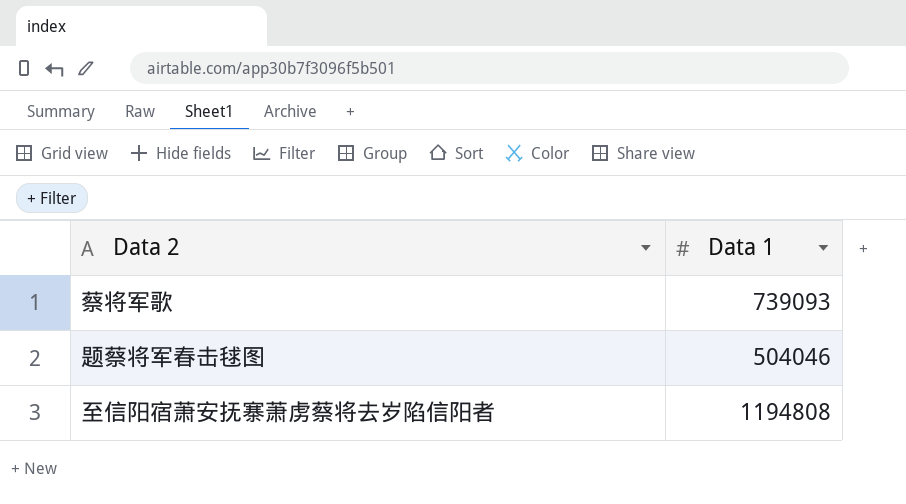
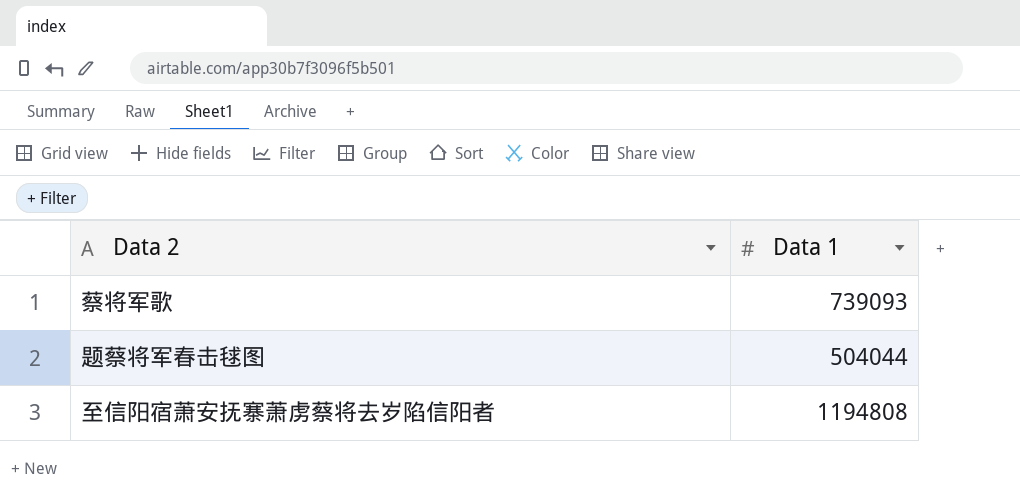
题蔡将军春击毬图 | Data 1: 504046 -> 504044

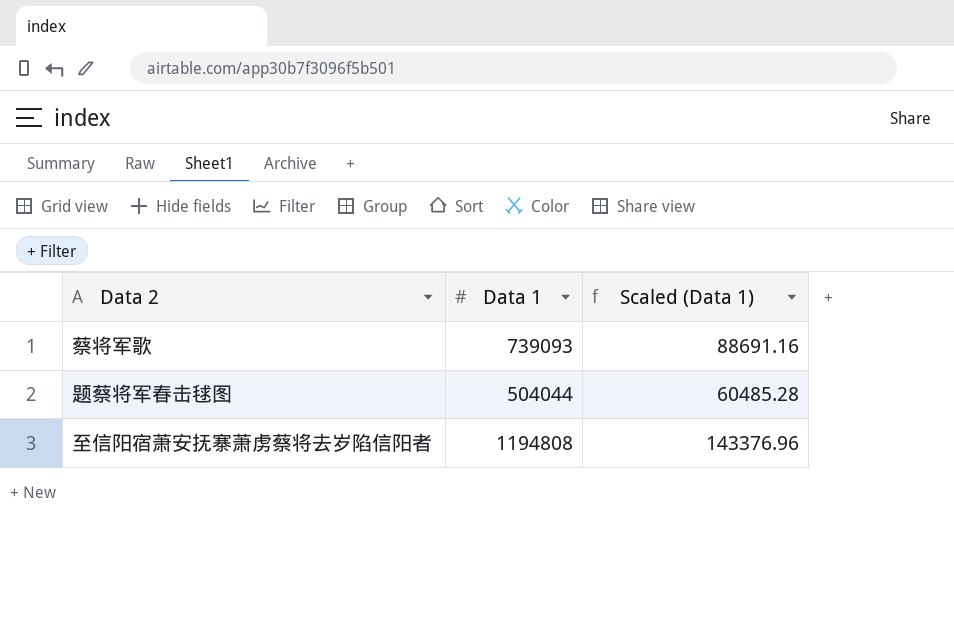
column Scaled (Data 1) | formula: none -> [Data 1] * 0.12

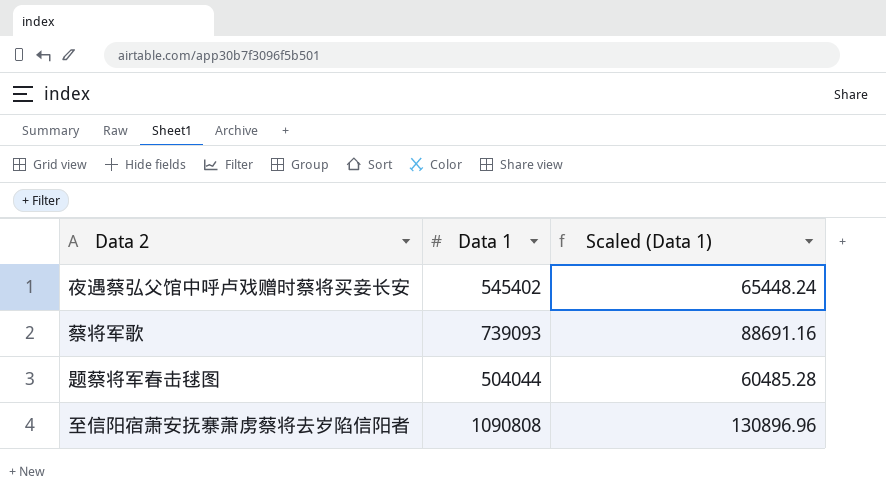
row 夜遇蔡弘父馆中呼卢戏赠时蔡将买妾长安: none -> 545402 | 65448.24
至信阳宿萧安抚寨萧虏蔡将去岁陷信阳者 | Data 1: 1194808 -> 1090808
至信阳宿萧安抚寨萧虏蔡将去岁陷信阳者 | Scaled (Data 1): 143376.96 -> 130896.96

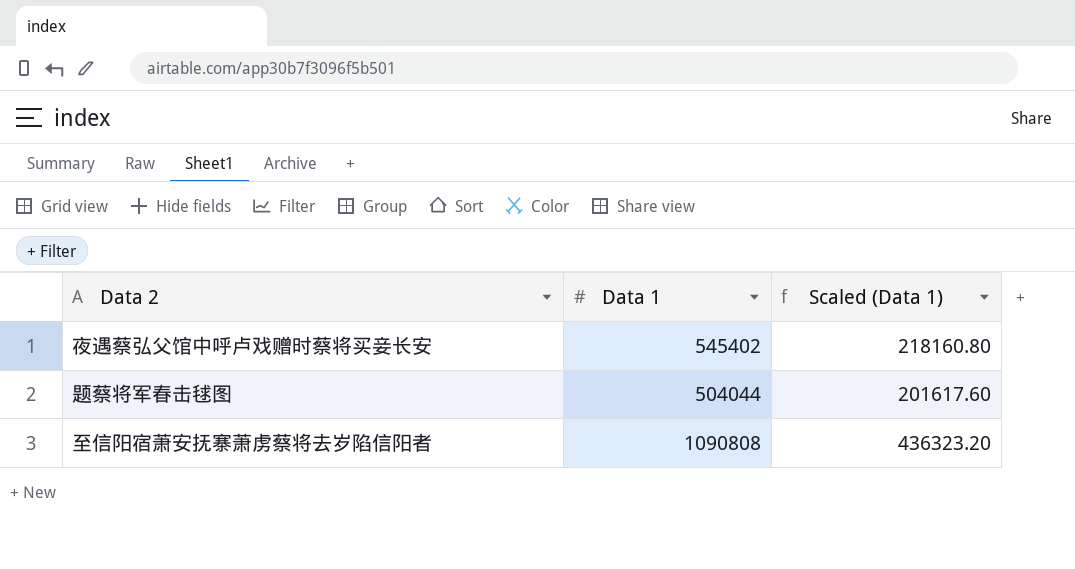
column Scaled (Data 1) | formula: [Data 1] * 0.12 -> [Data 1] * 0.4
row 蔡将军歌: 739093 | 88691.16 -> none

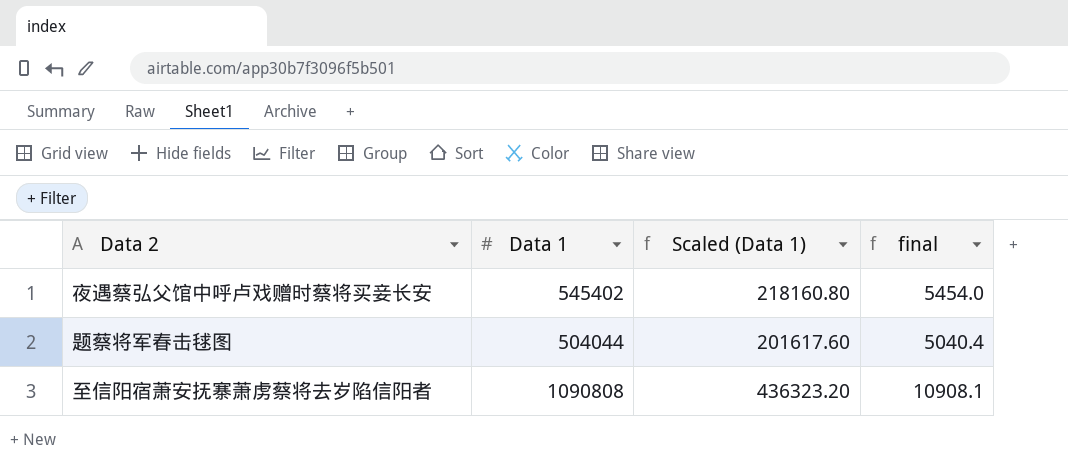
column final | formula: none -> [Data 1] * 0.01

